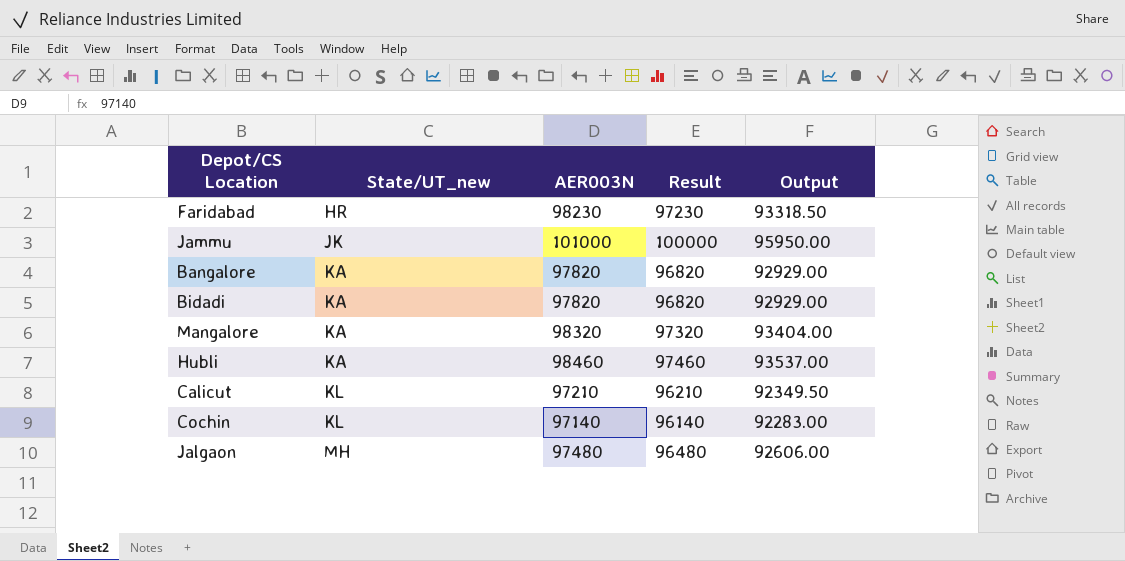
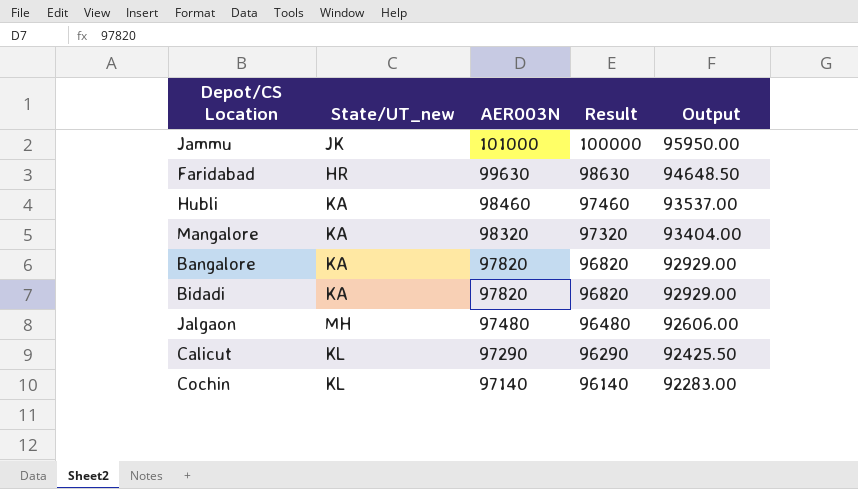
row order: State/UT_new ascending -> AER003N descending
Faridabad | AER003N: 98230 -> 99630
Faridabad | Result: 97230 -> 98630
Faridabad | Output: 93318.50 -> 94648.50
Calicut | AER003N: 97210 -> 97290
Calicut | Result: 96210 -> 96290
Calicut | Output: 92349.50 -> 92425.50

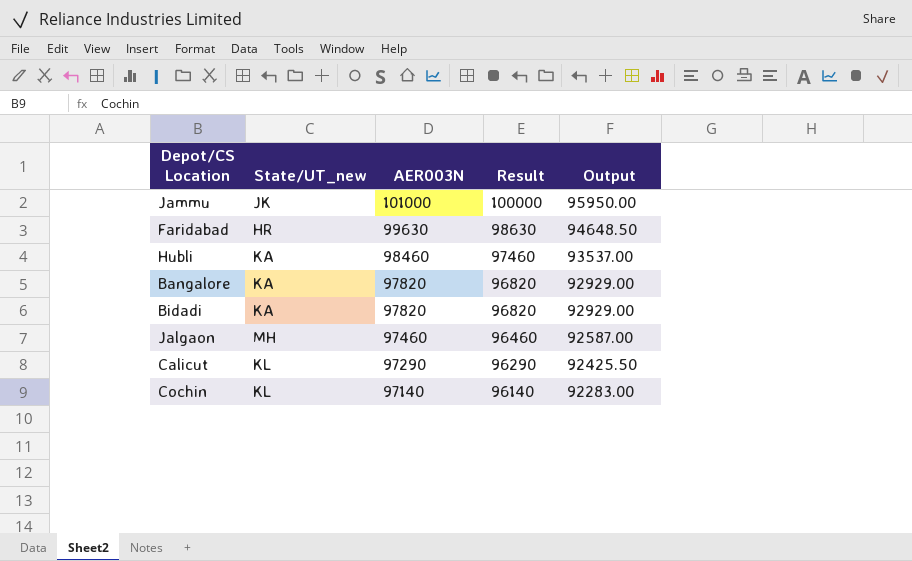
row Mangalore: KA | 98320 | 97320 | 93404.00 -> none
Jalgaon | AER003N: 97480 -> 97460
Jalgaon | Result: 96480 -> 96460
Jalgaon | Output: 92606.00 -> 92587.00

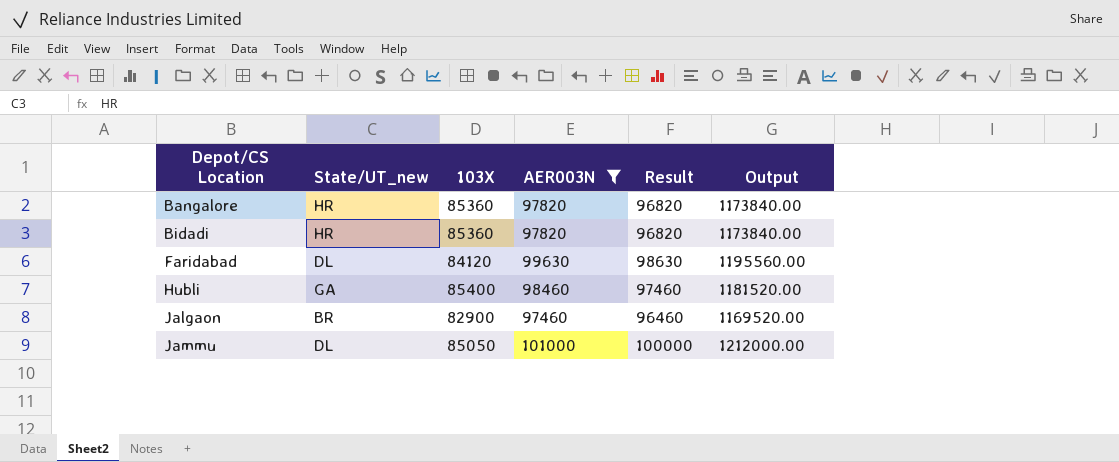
filter: none -> AER003N >= 97460
row order: AER003N descending -> Depot/CS Location ascending
column 103X | position: none -> 3
column Output | formula: [AER003N] * 0.95 -> [AER003N] * 12
Bangalore | State/UT_new: KA -> HR
Bidadi | State/UT_new: KA -> HR
Faridabad | State/UT_new: HR -> DL
Hubli | State/UT_new: KA -> GA
Jalgaon | State/UT_new: MH -> BR
Jammu | State/UT_new: JK -> DL

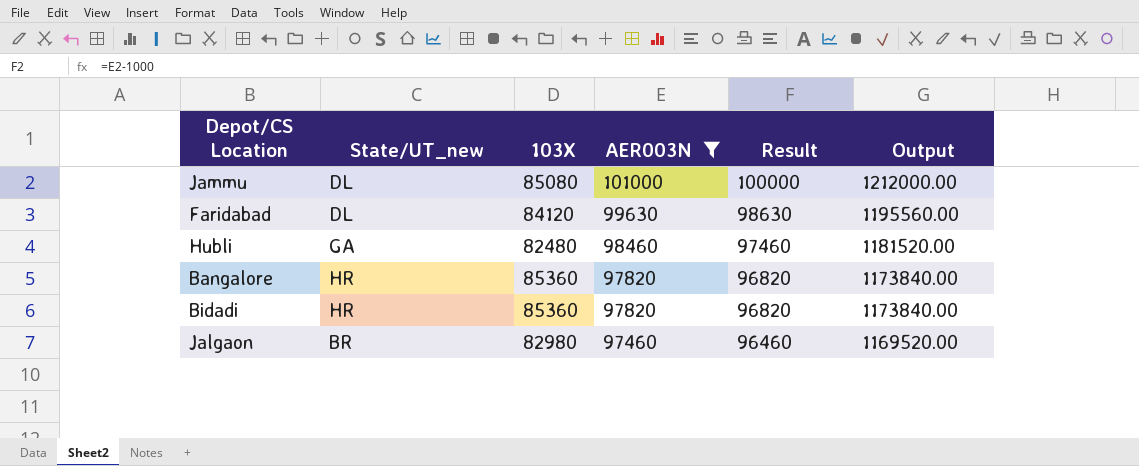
row order: Depot/CS Location ascending -> AER003N descending
Jammu | 103X: 85050 -> 85080
Hubli | 103X: 85400 -> 82480
Jalgaon | 103X: 82900 -> 82980

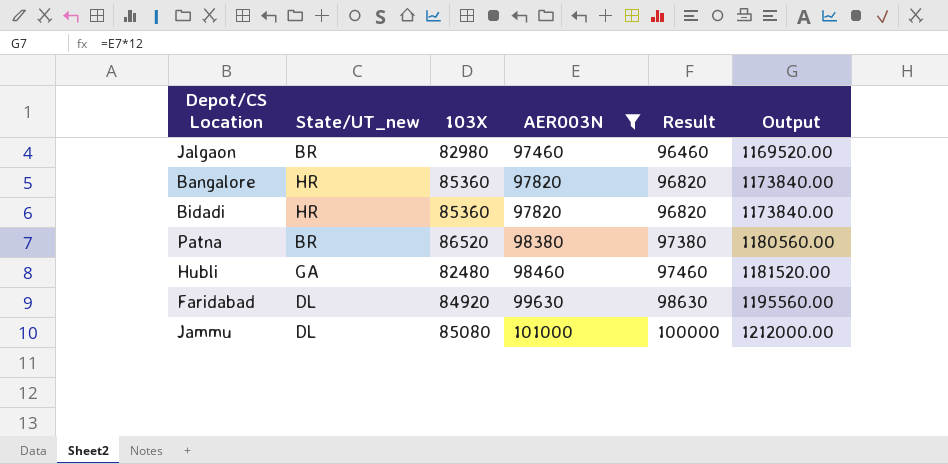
row order: AER003N descending -> AER003N ascending
row Patna: none -> BR | 86520 | 98380 | 97380 | 1180560.00
Faridabad | 103X: 84120 -> 84920

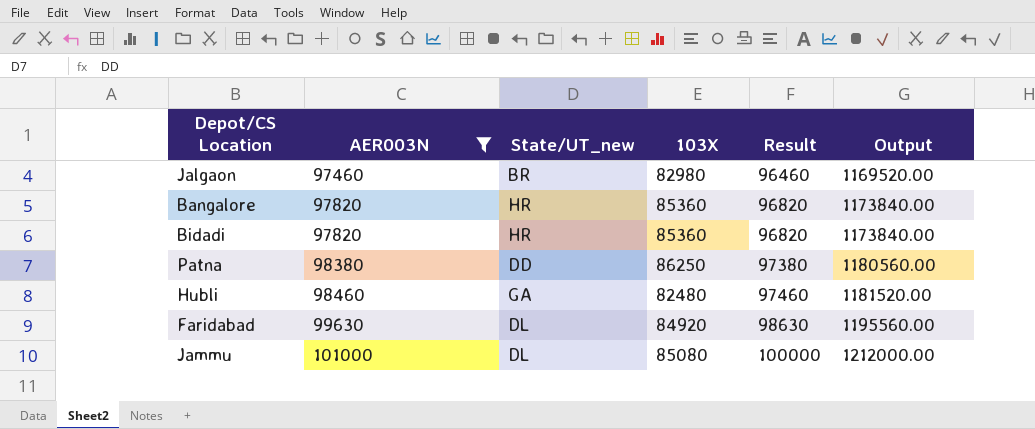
column AER003N | position: 4 -> 2
Patna | State/UT_new: BR -> DD
Patna | 103X: 86520 -> 86250

